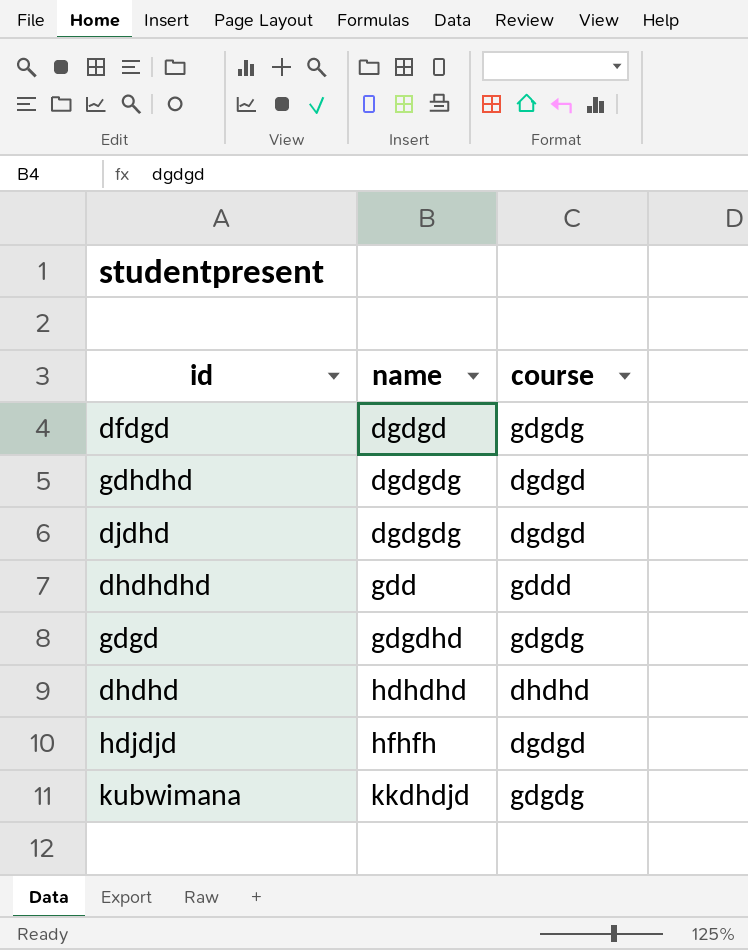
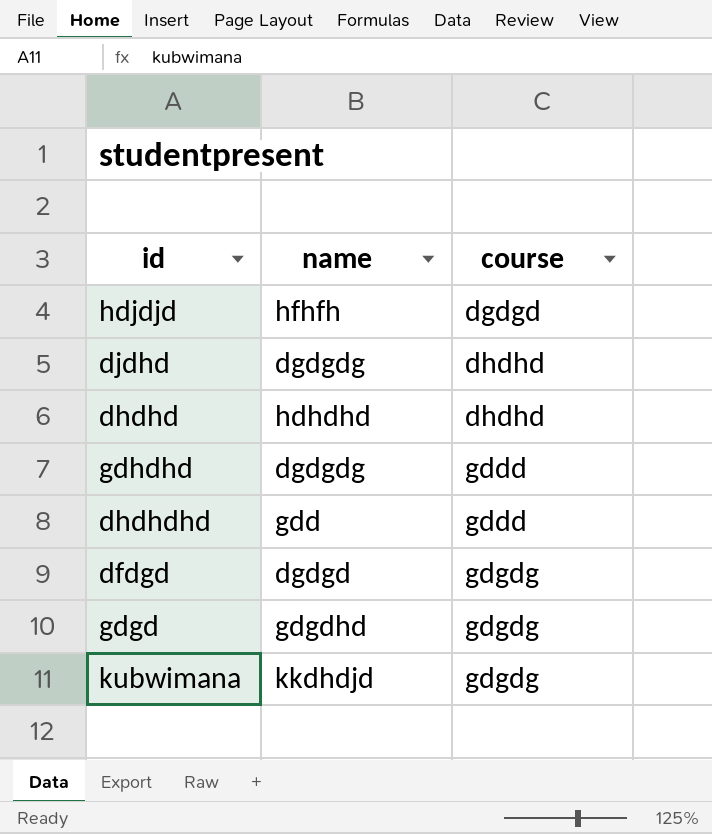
row order: name ascending -> course ascending
djdhd | course: dgdgd -> dhdhd
gdhdhd | course: dgdgd -> gddd

